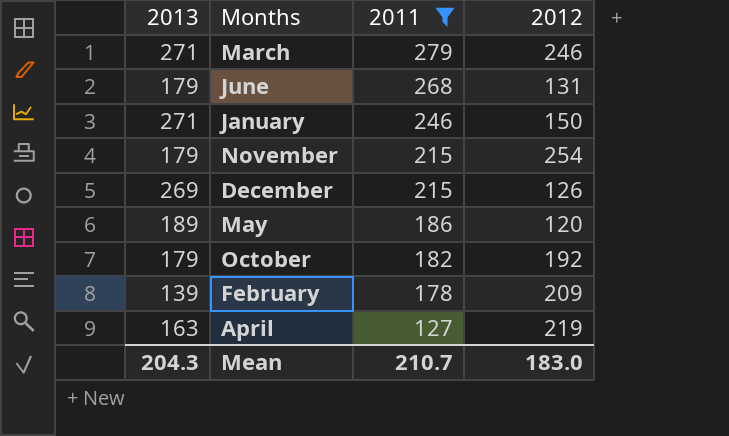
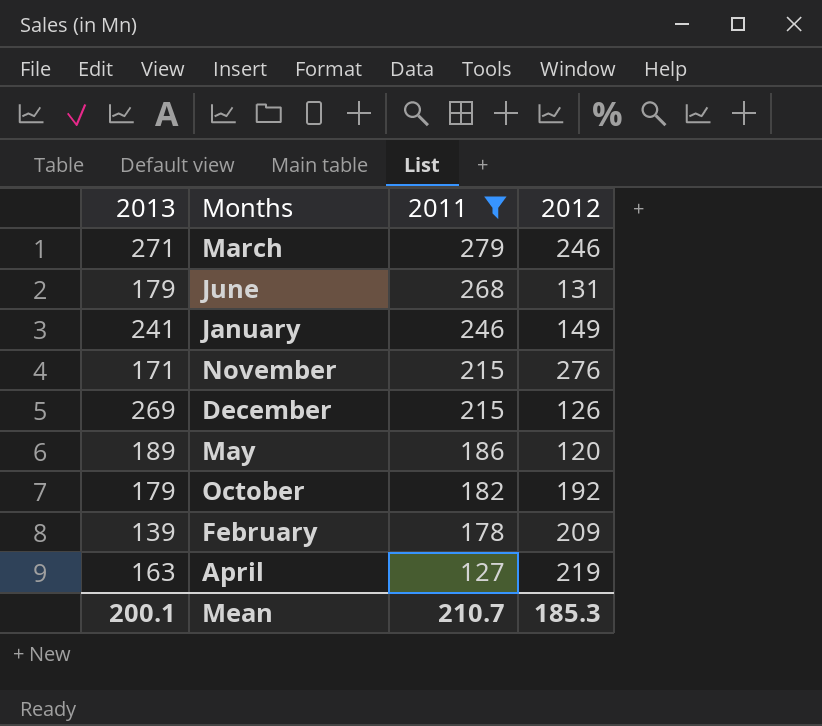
January | 2013: 271 -> 241
January | 2012: 150 -> 149
November | 2013: 179 -> 171
November | 2012: 254 -> 276
Mean | 2013: 204.3 -> 200.1
Mean | 2012: 183.0 -> 185.3

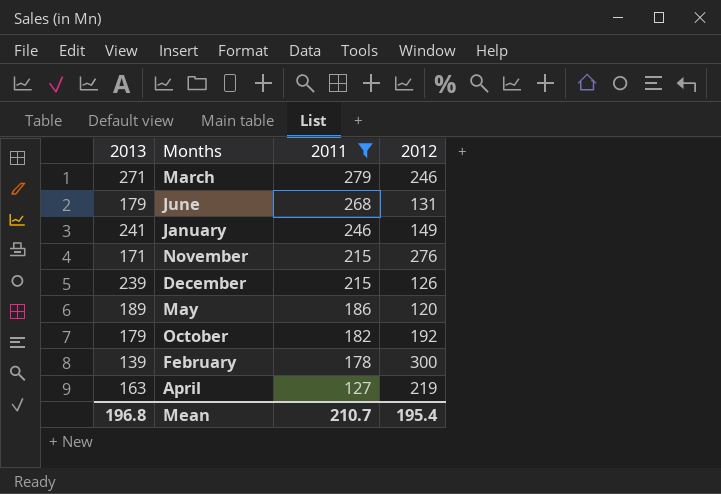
December | 2013: 269 -> 239
February | 2012: 209 -> 300
Mean | 2013: 200.1 -> 196.8
Mean | 2012: 185.3 -> 195.4

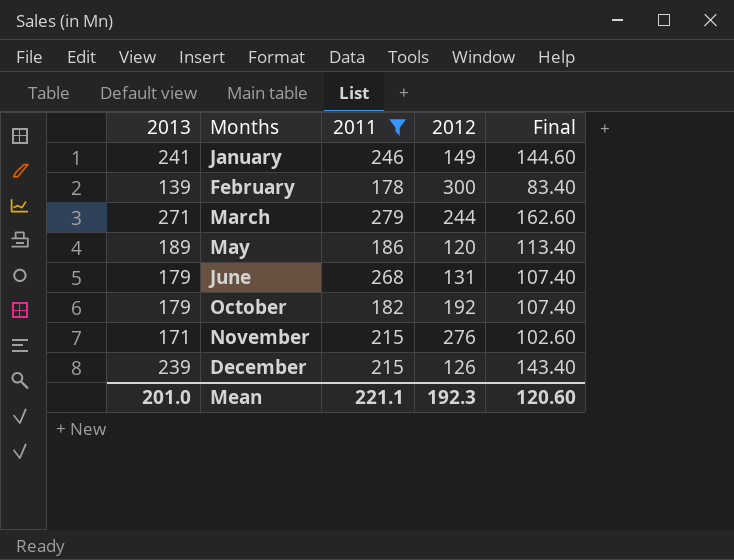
row order: 2011 descending -> Months ascending
column Final | formula: none -> [2013] * 0.6
row April: 163 | 127 | 219 -> none
March | 2012: 246 -> 244
Mean | 2013: 196.8 -> 201.0
Mean | 2011: 210.7 -> 221.1
Mean | 2012: 195.4 -> 192.3

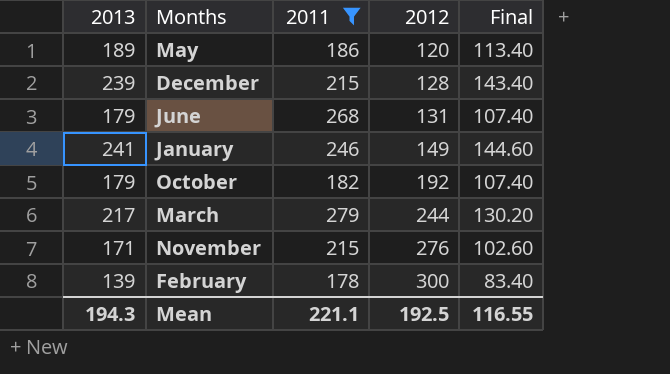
row order: Months ascending -> 2012 ascending
December | 2012: 126 -> 128
March | 2013: 271 -> 217
March | Final: 162.60 -> 130.20
Mean | 2013: 201.0 -> 194.3
Mean | 2012: 192.3 -> 192.5
Mean | Final: 120.60 -> 116.55

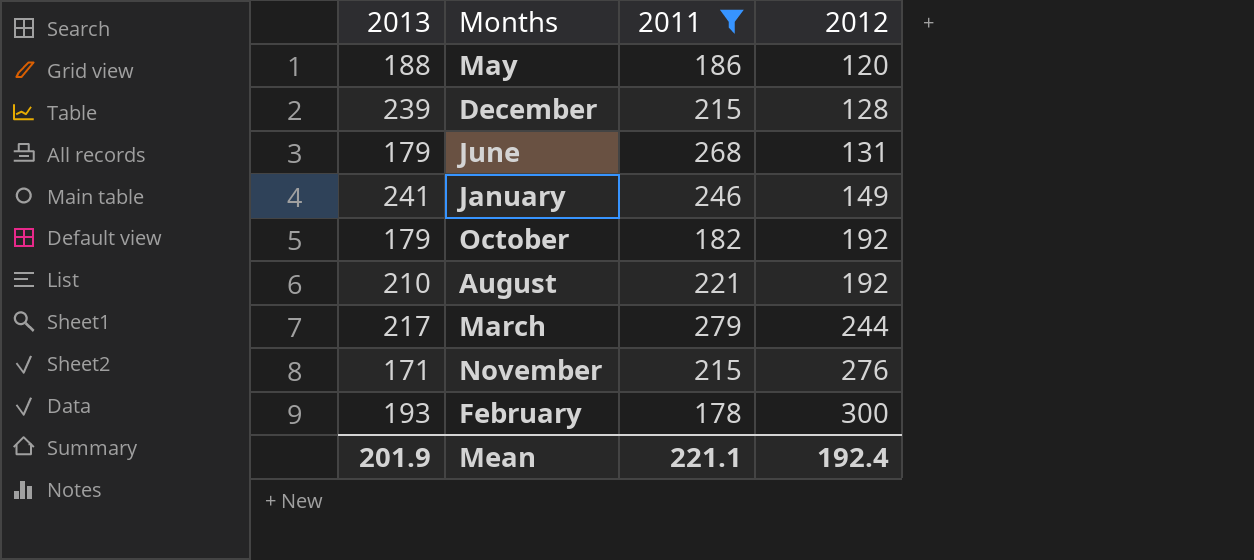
column Final | formula: [2013] * 0.6 -> none
May | 2013: 189 -> 188
row August: none -> 210 | 221 | 192
February | 2013: 139 -> 193
Mean | 2013: 194.3 -> 201.9
Mean | 2012: 192.5 -> 192.4

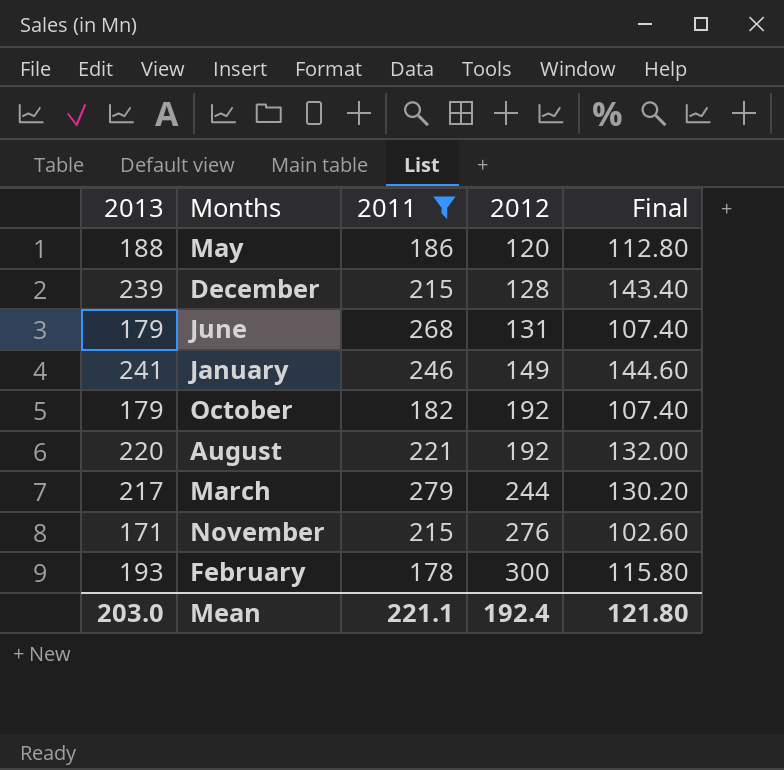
column Final | formula: none -> [2013] * 0.6
August | 2013: 210 -> 220
Mean | 2013: 201.9 -> 203.0

